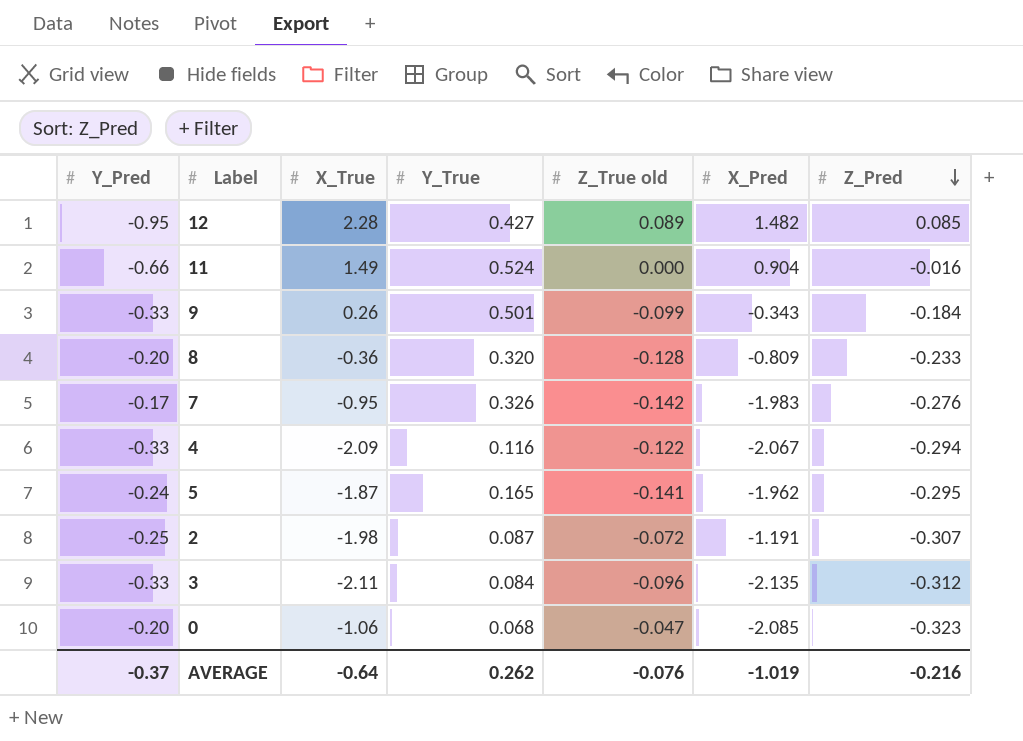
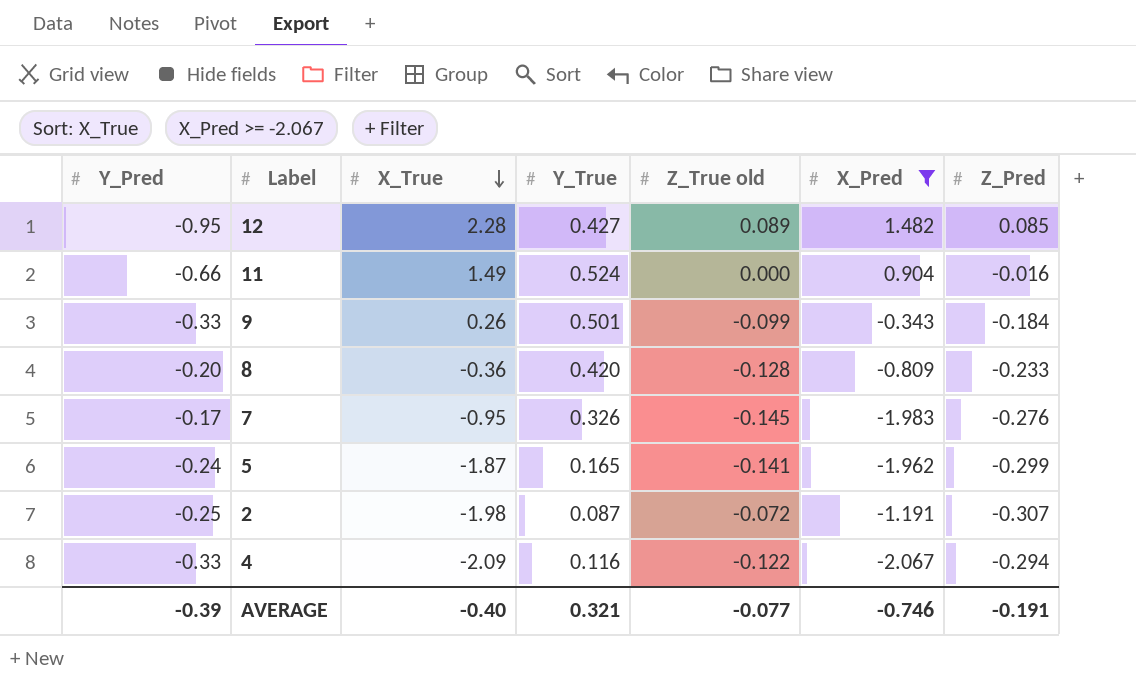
filter: none -> X_Pred >= -2.067
row order: Z_Pred descending -> X_True descending
8 | Y_True: 0.320 -> 0.420
7 | Z_True old: -0.142 -> -0.145
5 | Z_Pred: -0.295 -> -0.299
AVERAGE | Y_Pred: -0.37 -> -0.39
AVERAGE | X_True: -0.64 -> -0.40
AVERAGE | Y_True: 0.262 -> 0.321
AVERAGE | Z_True old: -0.076 -> -0.077
AVERAGE | X_Pred: -1.019 -> -0.746
AVERAGE | Z_Pred: -0.216 -> -0.191

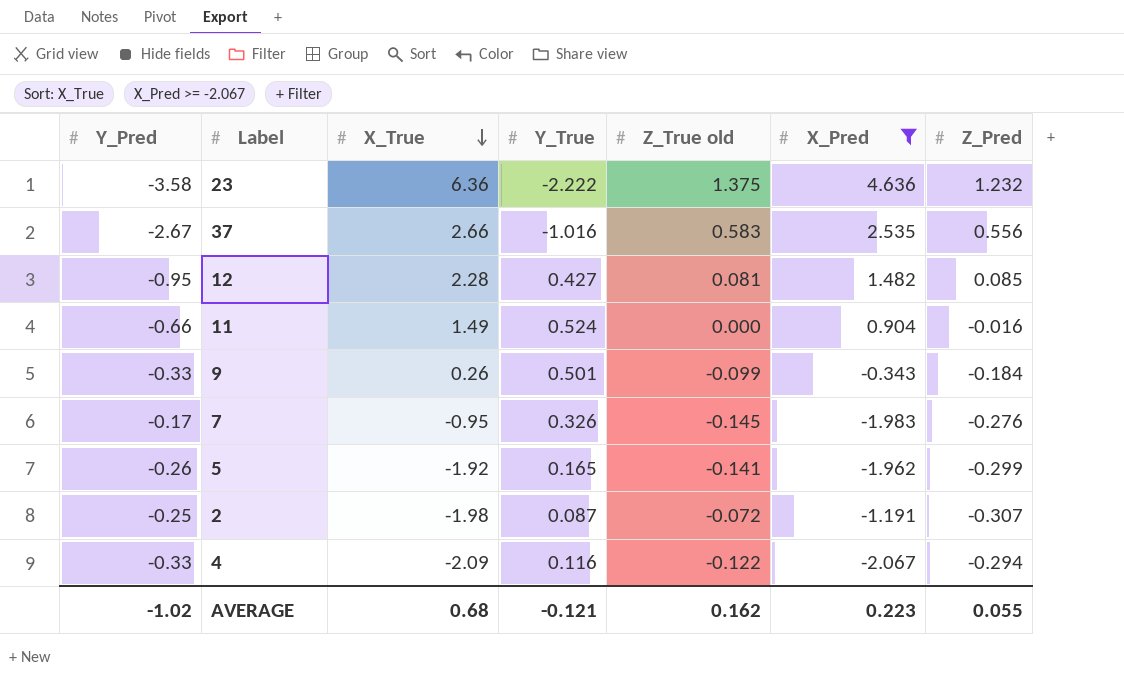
row 8: -0.20 | -0.36 | 0.420 | -0.128 | -0.809 | -0.233 -> none
row 23: none -> -3.58 | 6.36 | -2.222 | 1.375 | 4.636 | 1.232
row 37: none -> -2.67 | 2.66 | -1.016 | 0.583 | 2.535 | 0.556
12 | Z_True old: 0.089 -> 0.081
5 | Y_Pred: -0.24 -> -0.26
5 | X_True: -1.87 -> -1.92
AVERAGE | Y_Pred: -0.39 -> -1.02
AVERAGE | X_True: -0.40 -> 0.68
AVERAGE | Y_True: 0.321 -> -0.121
AVERAGE | Z_True old: -0.077 -> 0.162
AVERAGE | X_Pred: -0.746 -> 0.223
AVERAGE | Z_Pred: -0.191 -> 0.055

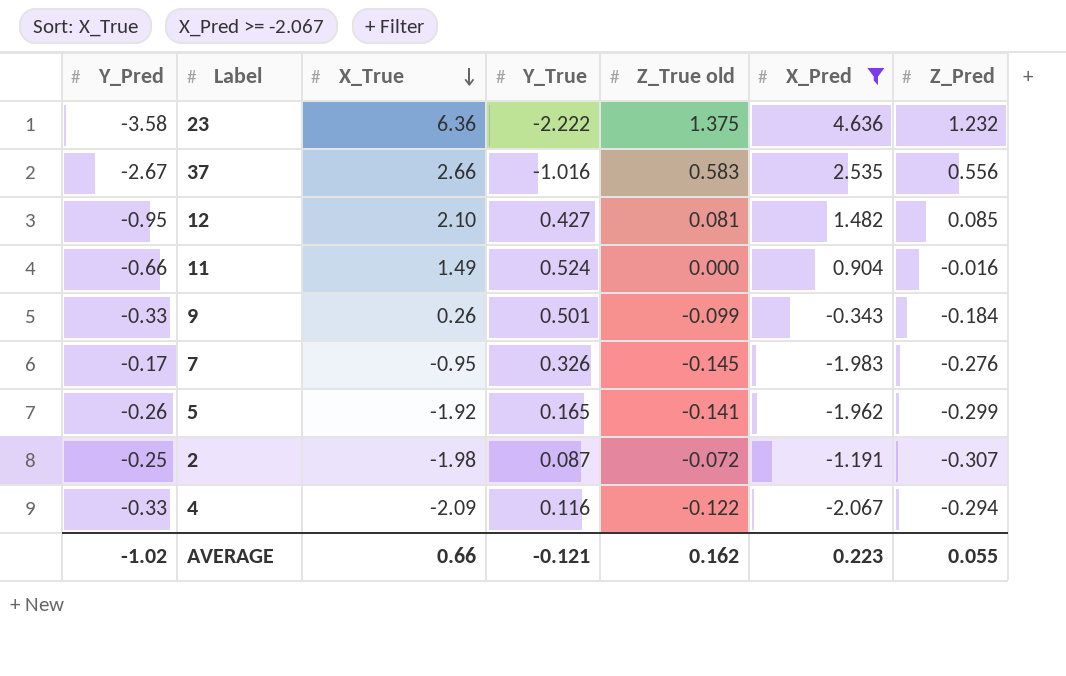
12 | X_True: 2.28 -> 2.10
AVERAGE | X_True: 0.68 -> 0.66

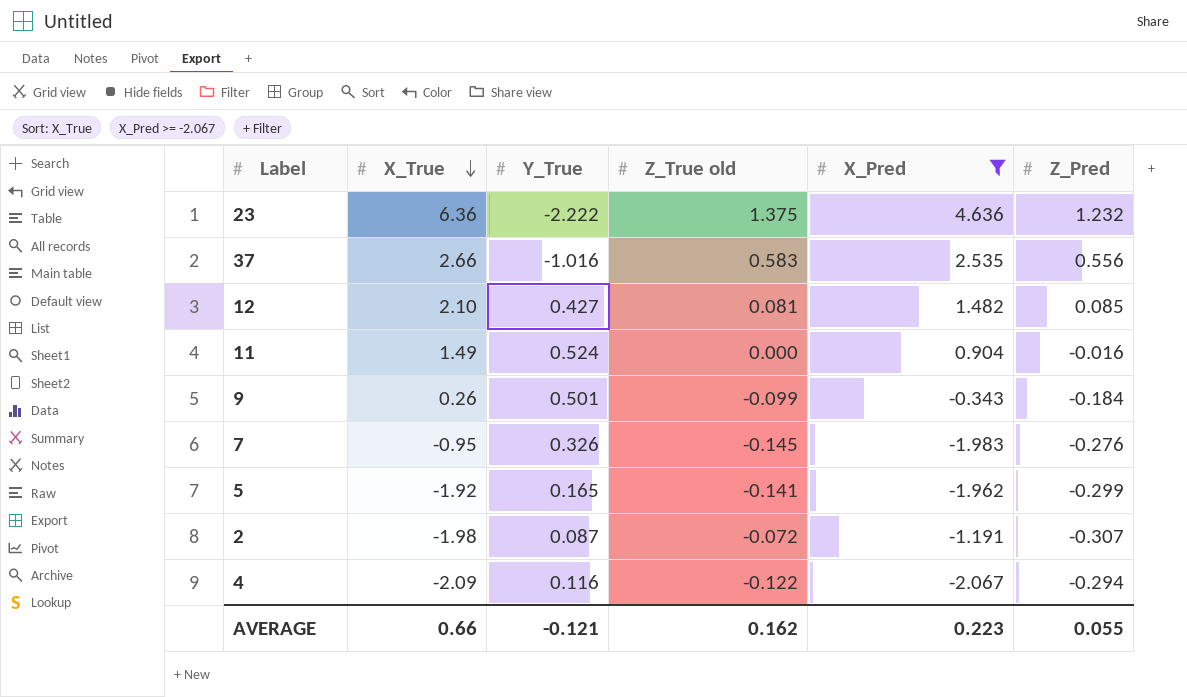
column Y_Pred | position: 1 -> none

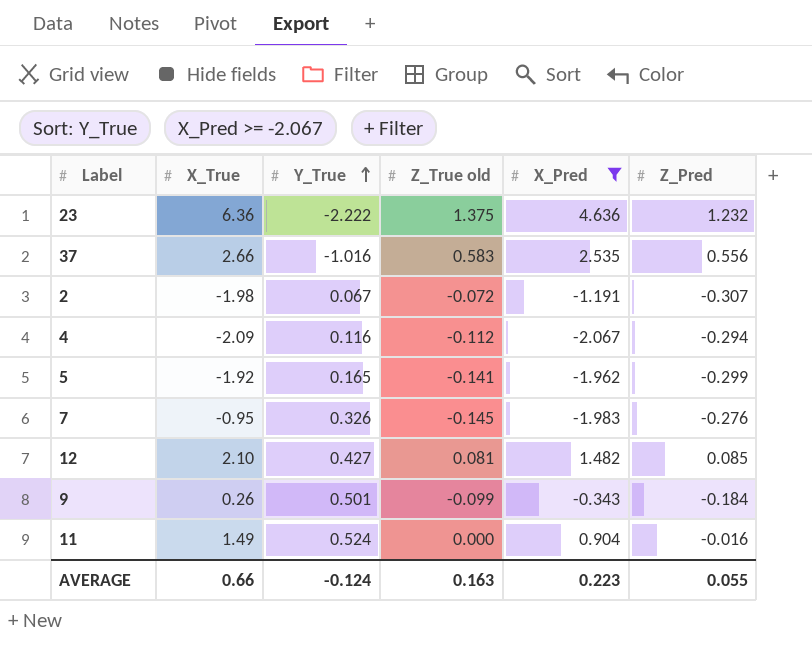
row order: X_True descending -> Y_True ascending
2 | Y_True: 0.087 -> 0.067
4 | Z_True old: -0.122 -> -0.112
AVERAGE | Y_True: -0.121 -> -0.124
AVERAGE | Z_True old: 0.162 -> 0.163

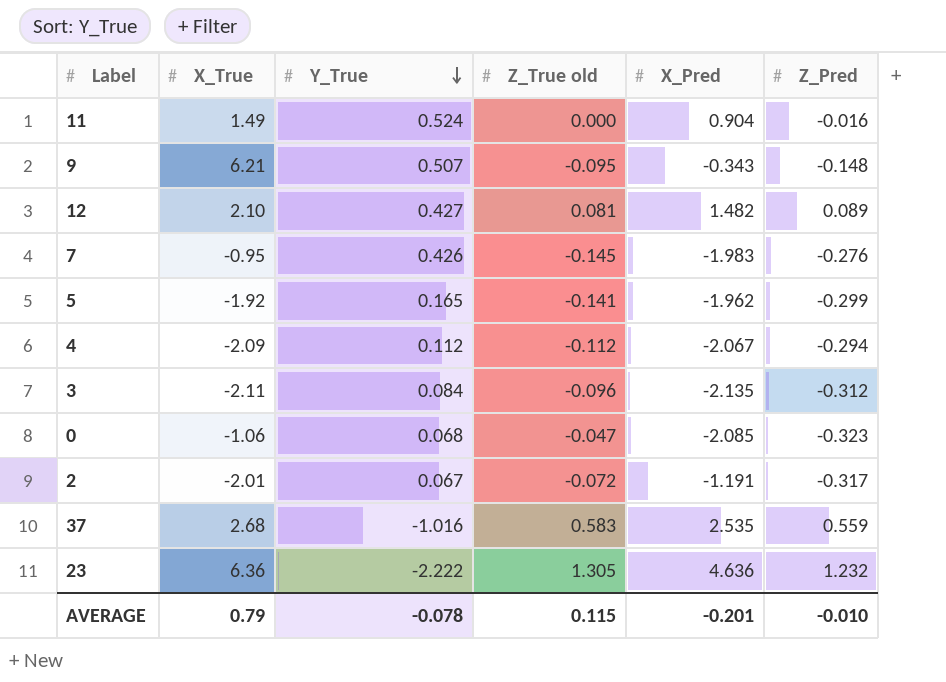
filter: X_Pred >= -2.067 -> none
row order: Y_True ascending -> Y_True descending
9 | X_True: 0.26 -> 6.21
9 | Y_True: 0.501 -> 0.507
9 | Z_True old: -0.099 -> -0.095
9 | Z_Pred: -0.184 -> -0.148
12 | Z_Pred: 0.085 -> 0.089
7 | Y_True: 0.326 -> 0.426
4 | Y_True: 0.116 -> 0.112
2 | X_True: -1.98 -> -2.01
2 | Z_Pred: -0.307 -> -0.317
37 | X_True: 2.66 -> 2.68
37 | Z_Pred: 0.556 -> 0.559
23 | Z_True old: 1.375 -> 1.305
AVERAGE | X_True: 0.66 -> 0.79
AVERAGE | Y_True: -0.124 -> -0.078
AVERAGE | Z_True old: 0.163 -> 0.115
AVERAGE | X_Pred: 0.223 -> -0.201
AVERAGE | Z_Pred: 0.055 -> -0.010

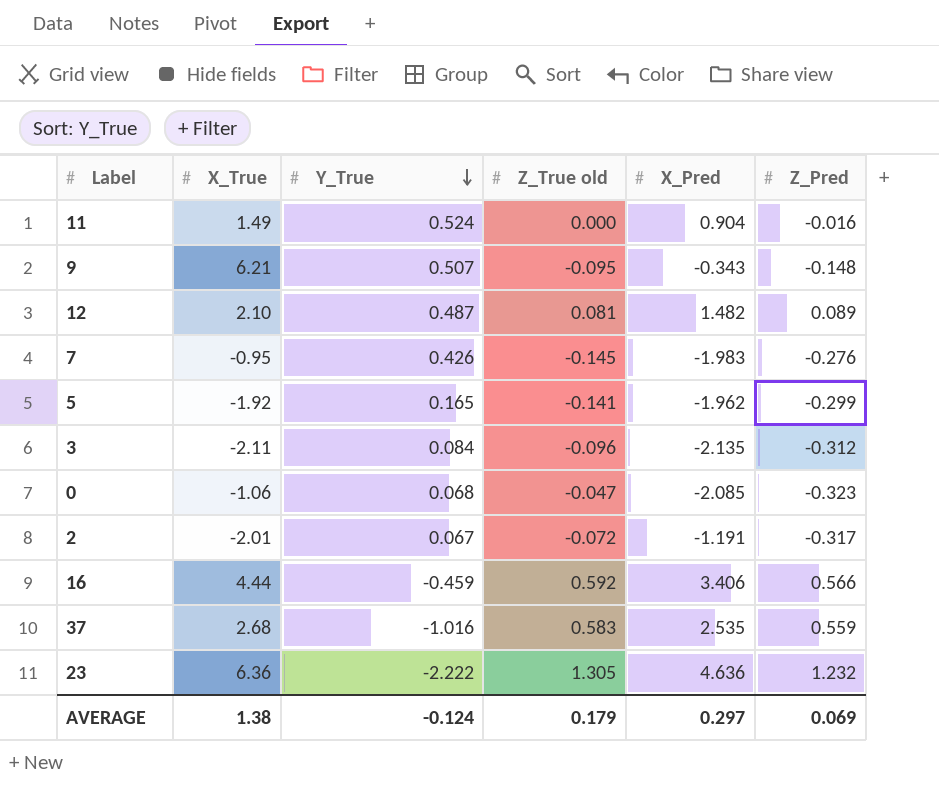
row 4: -2.09 | 0.112 | -0.112 | -2.067 | -0.294 -> none
12 | Y_True: 0.427 -> 0.487
row 16: none -> 4.44 | -0.459 | 0.592 | 3.406 | 0.566
AVERAGE | X_True: 0.79 -> 1.38
AVERAGE | Y_True: -0.078 -> -0.124
AVERAGE | Z_True old: 0.115 -> 0.179
AVERAGE | X_Pred: -0.201 -> 0.297
AVERAGE | Z_Pred: -0.010 -> 0.069

